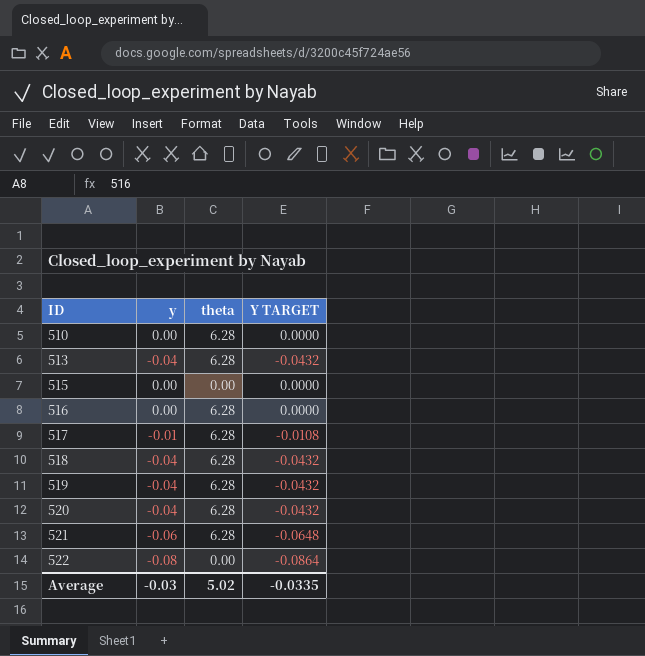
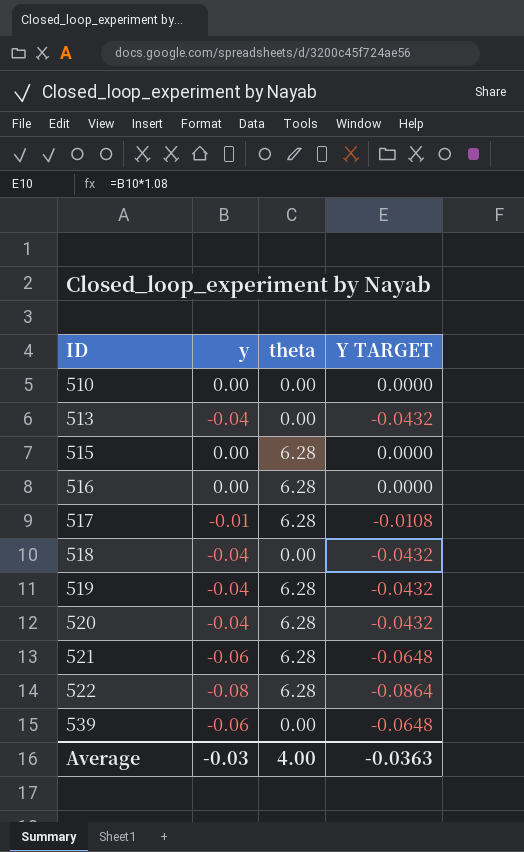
510 | theta: 6.28 -> 0.00
513 | theta: 6.28 -> 0.00
515 | theta: 0.00 -> 6.28
518 | theta: 6.28 -> 0.00
522 | theta: 0.00 -> 6.28
row 539: none -> -0.06 | 0.00 | -0.0648
Average | theta: 5.02 -> 4.00
Average | Y TARGET: -0.0335 -> -0.0363

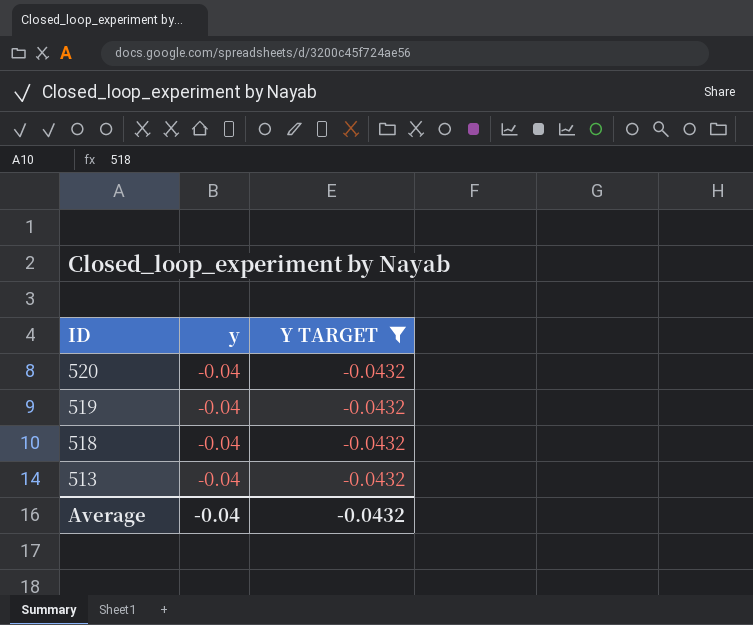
filter: none -> Y TARGET = -0.0432
row order: ID ascending -> ID descending
column theta | position: 3 -> none
Average | y: -0.03 -> -0.04
Average | Y TARGET: -0.0363 -> -0.0432

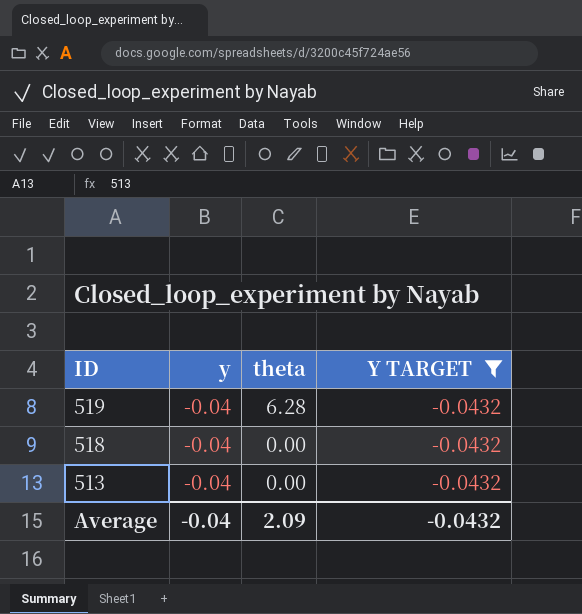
column theta | position: none -> 3
row 520: -0.04 | -0.0432 -> none

